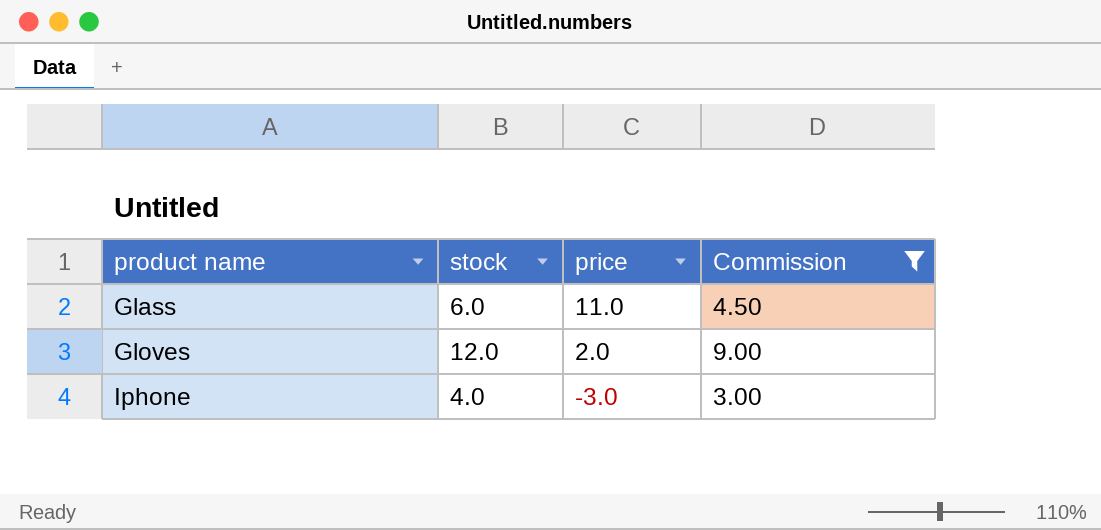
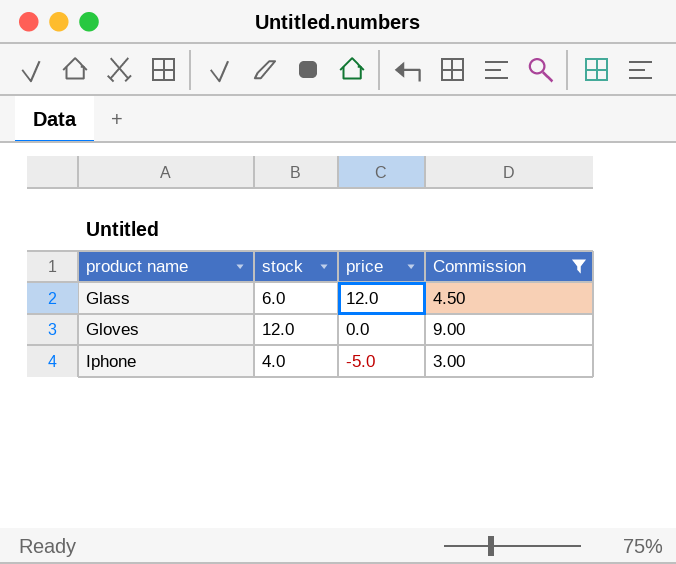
Glass | price: 11.0 -> 12.0
Gloves | price: 2.0 -> 0.0
Iphone | price: -3.0 -> -5.0

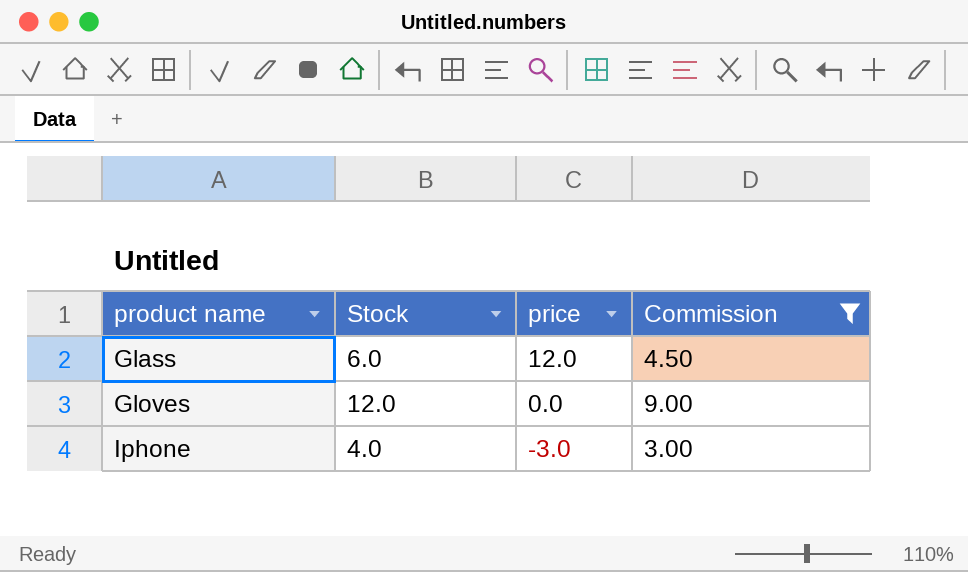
column name: stock -> Stock
Iphone | price: -5.0 -> -3.0

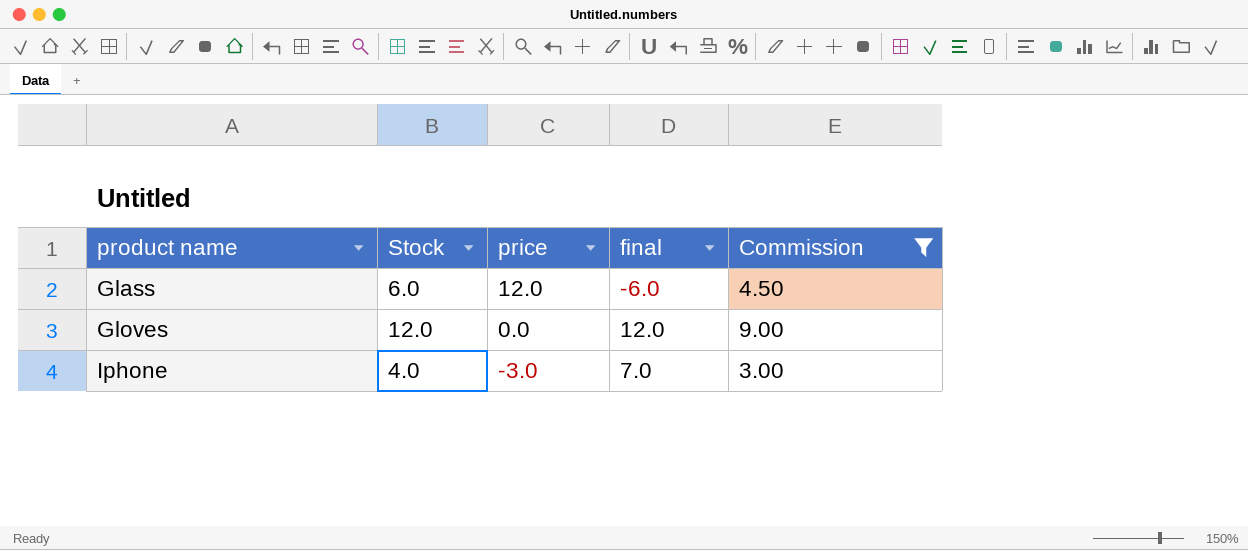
column final | formula: none -> [Stock] - [price]

